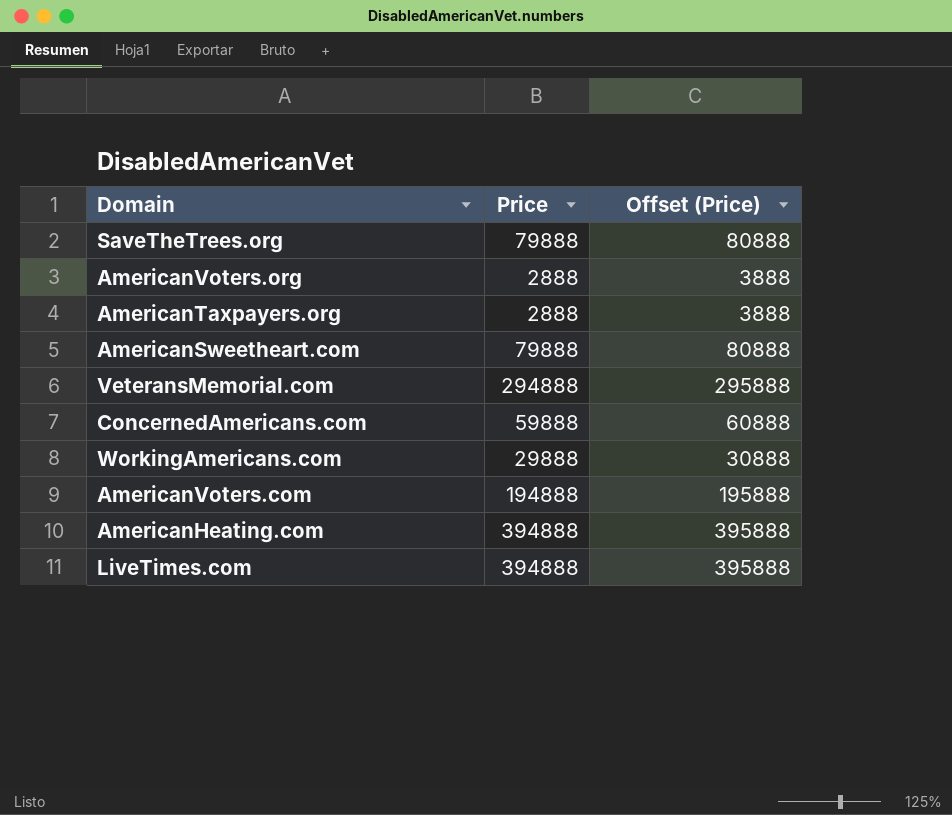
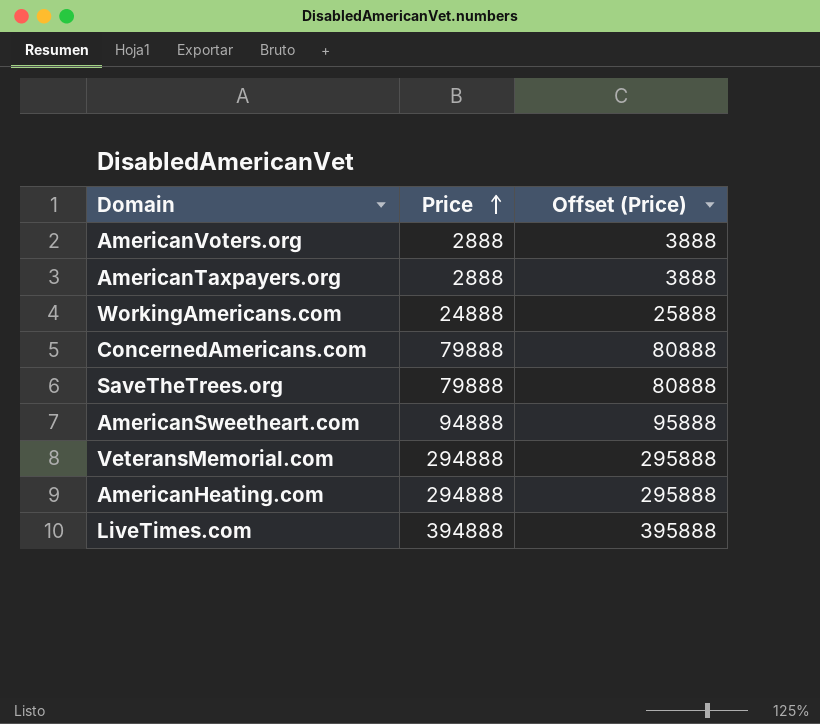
row order: none -> Price ascending
row AmericanVoters.com: 194888 | 195888 -> none
WorkingAmericans.com | Price: 29888 -> 24888
WorkingAmericans.com | Offset (Price): 30888 -> 25888
ConcernedAmericans.com | Price: 59888 -> 79888
ConcernedAmericans.com | Offset (Price): 60888 -> 80888
AmericanSweetheart.com | Price: 79888 -> 94888
AmericanSweetheart.com | Offset (Price): 80888 -> 95888
AmericanHeating.com | Price: 394888 -> 294888
AmericanHeating.com | Offset (Price): 395888 -> 295888

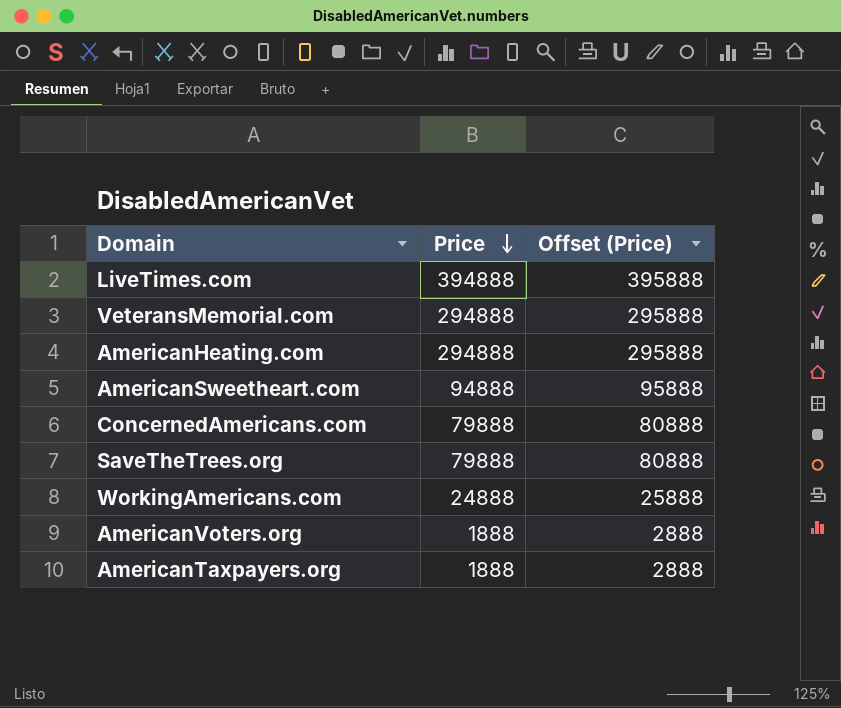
row order: Price ascending -> Price descending
AmericanVoters.org | Price: 2888 -> 1888
AmericanVoters.org | Offset (Price): 3888 -> 2888
AmericanTaxpayers.org | Price: 2888 -> 1888
AmericanTaxpayers.org | Offset (Price): 3888 -> 2888

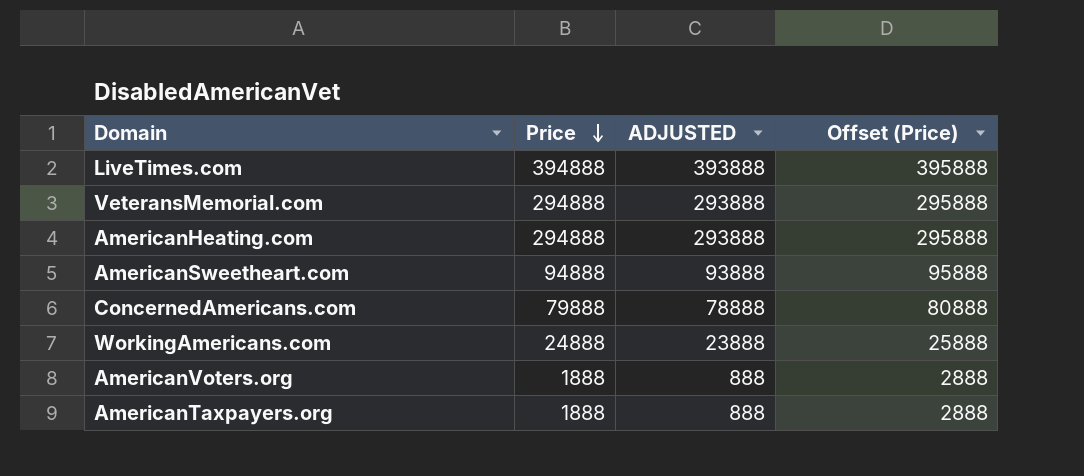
column ADJUSTED | formula: none -> [Price] - 1000
row SaveTheTrees.org: 79888 | 80888 -> none

